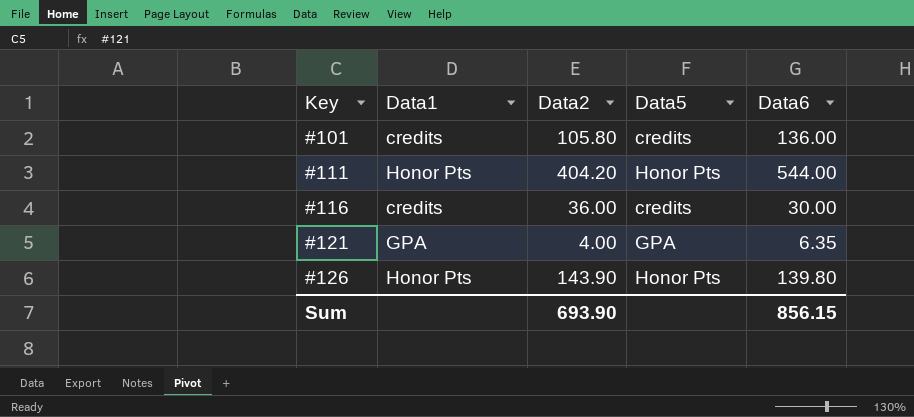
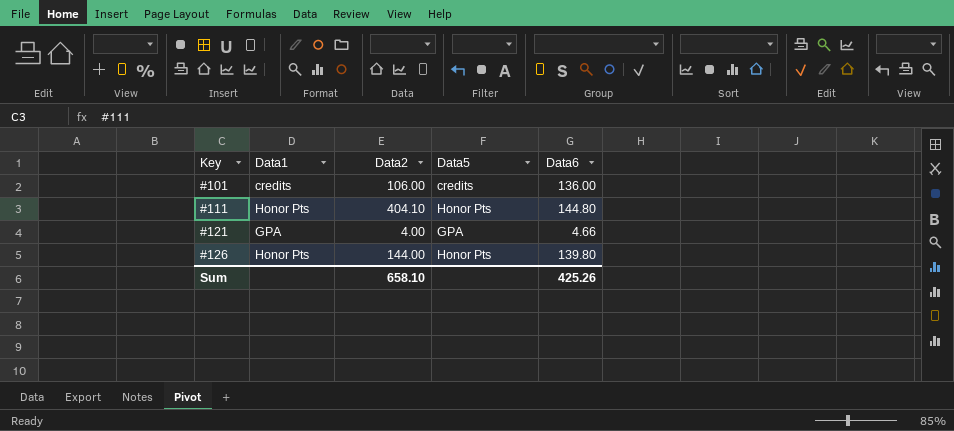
row #116: credits | 36.00 | credits | 30.00 -> none
#101 | Data2: 105.80 -> 106.00
#111 | Data2: 404.20 -> 404.10
#111 | Data6: 544.00 -> 144.80
#121 | Data6: 6.35 -> 4.66
#126 | Data2: 143.90 -> 144.00
Sum | Data2: 693.90 -> 658.10
Sum | Data6: 856.15 -> 425.26

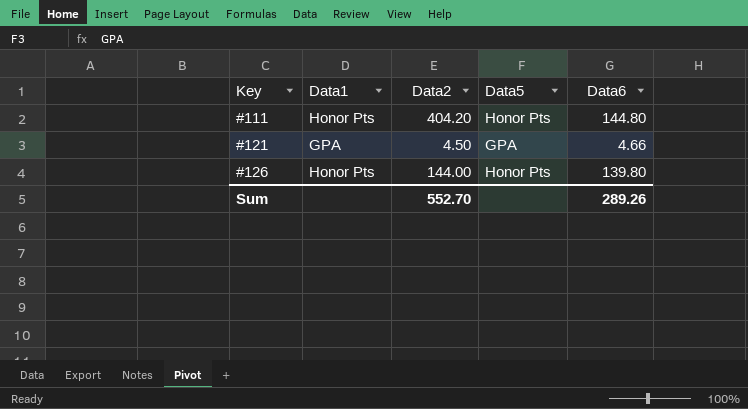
row #101: credits | 106.00 | credits | 136.00 -> none
#111 | Data2: 404.10 -> 404.20
#121 | Data2: 4.00 -> 4.50
Sum | Data2: 658.10 -> 552.70
Sum | Data6: 425.26 -> 289.26

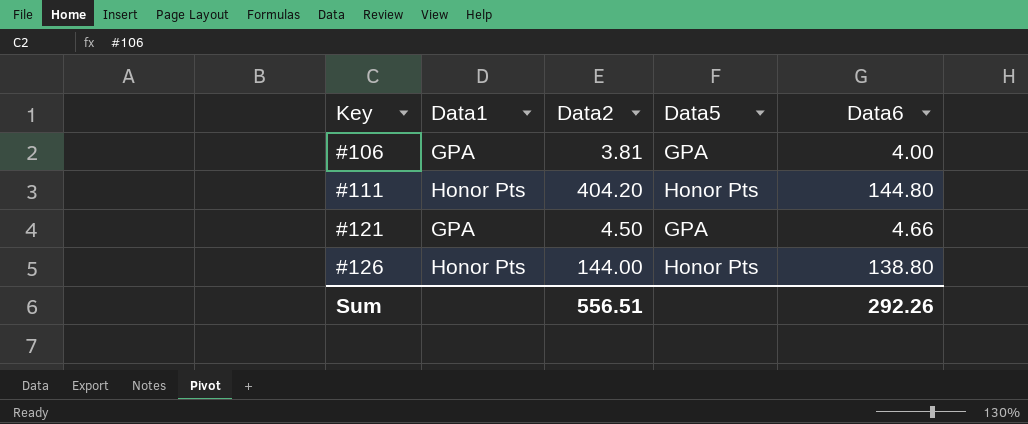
row #106: none -> GPA | 3.81 | GPA | 4.00
#126 | Data6: 139.80 -> 138.80
Sum | Data2: 552.70 -> 556.51
Sum | Data6: 289.26 -> 292.26

